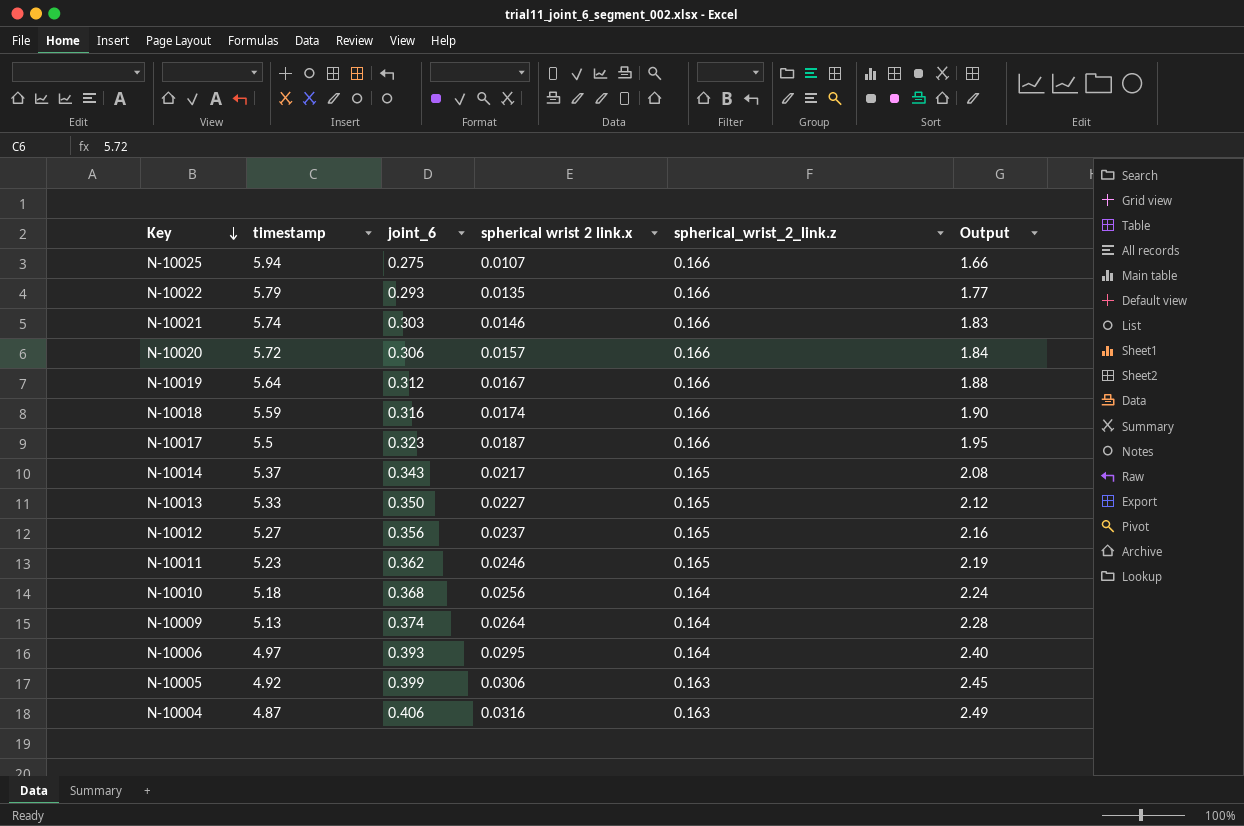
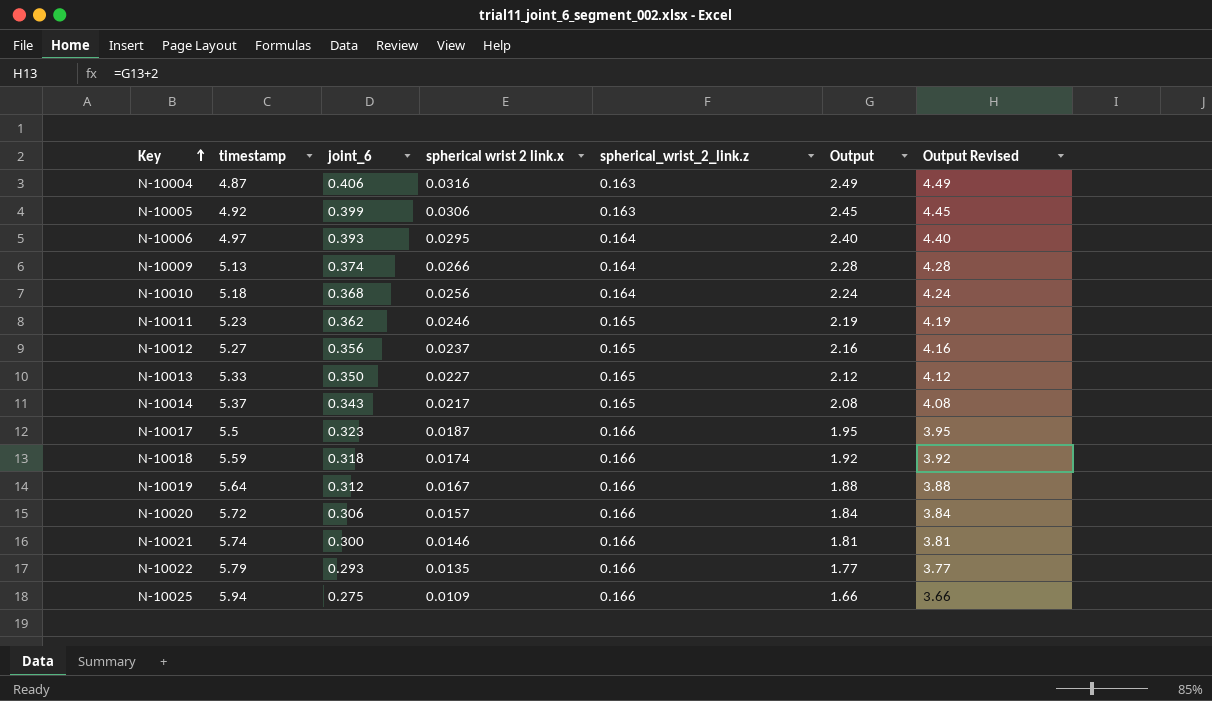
row order: Key descending -> Key ascending
column Output Revised | formula: none -> [Output] + 2
N-10009 | spherical wrist 2 link.x: 0.0264 -> 0.0266
N-10018 | joint_6: 0.316 -> 0.318
N-10018 | Output: 1.90 -> 1.92
N-10021 | joint_6: 0.303 -> 0.300
N-10021 | Output: 1.83 -> 1.81
N-10025 | spherical wrist 2 link.x: 0.0107 -> 0.0109

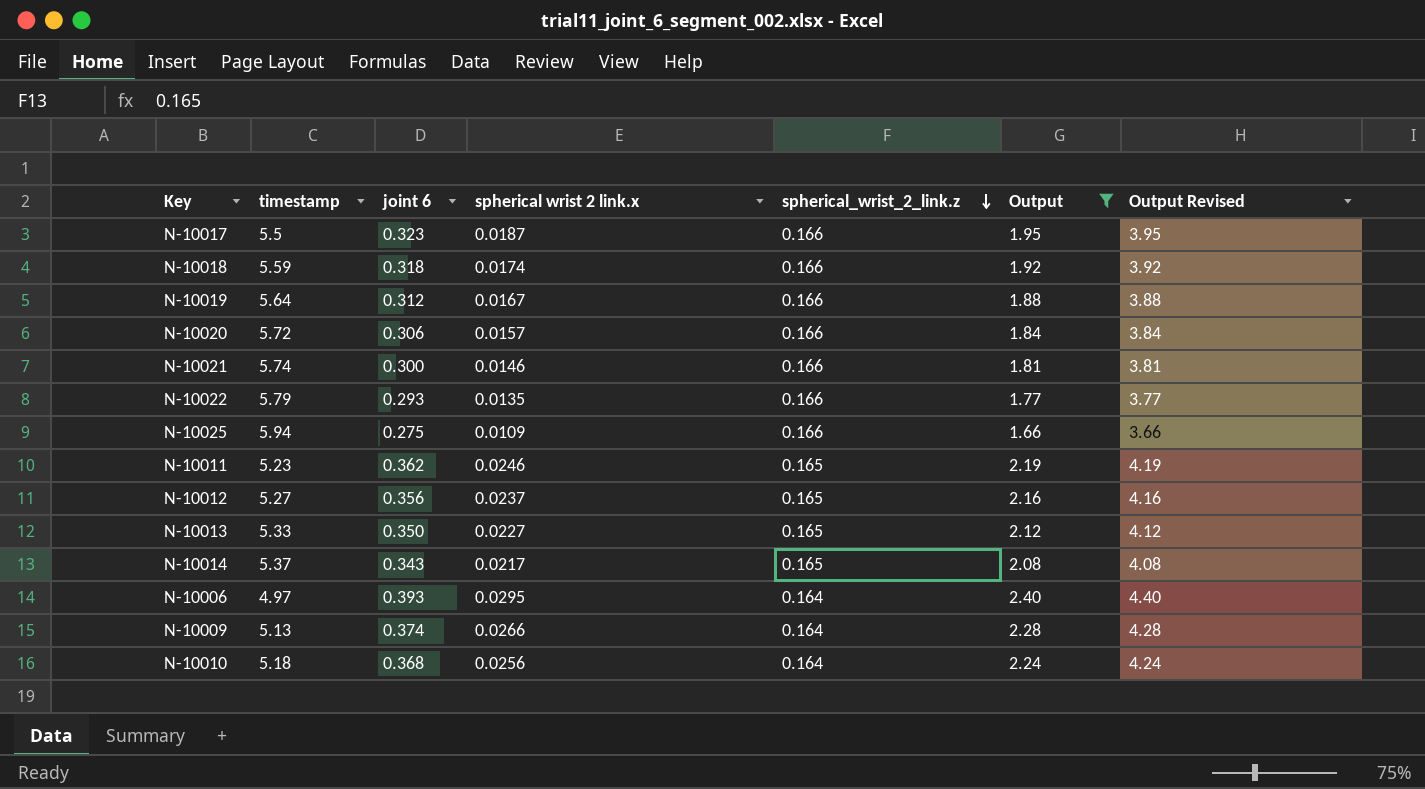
filter: none -> Output <= 2.40
row order: Key ascending -> spherical_wrist_2_link.z descending
column name: joint_6 -> joint 6

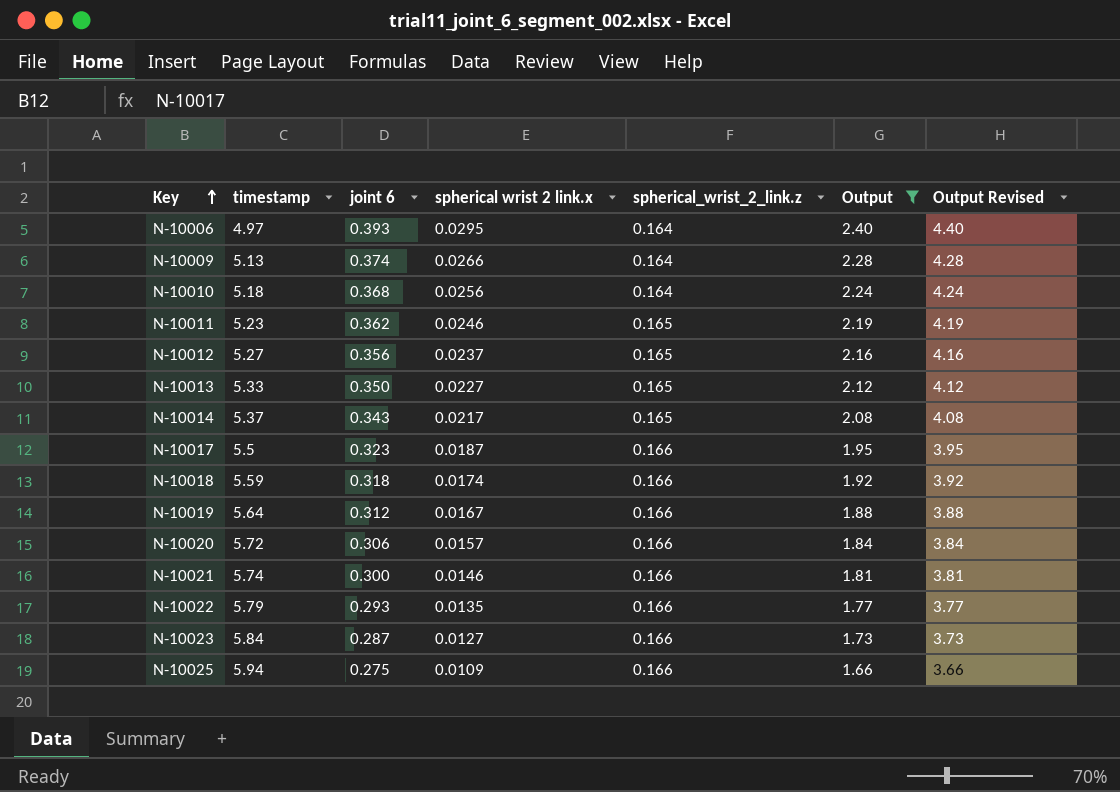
row order: spherical_wrist_2_link.z descending -> Key ascending
row N-10023: none -> 5.84 | 0.287 | 0.0127 | 0.166 | 1.73 | 3.73

